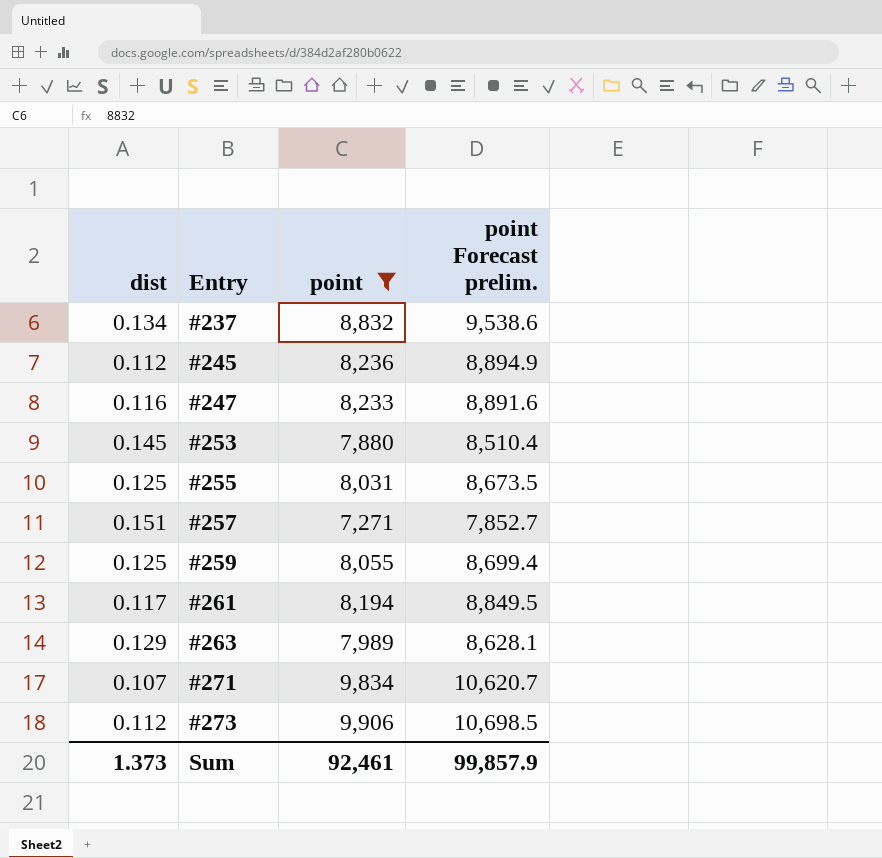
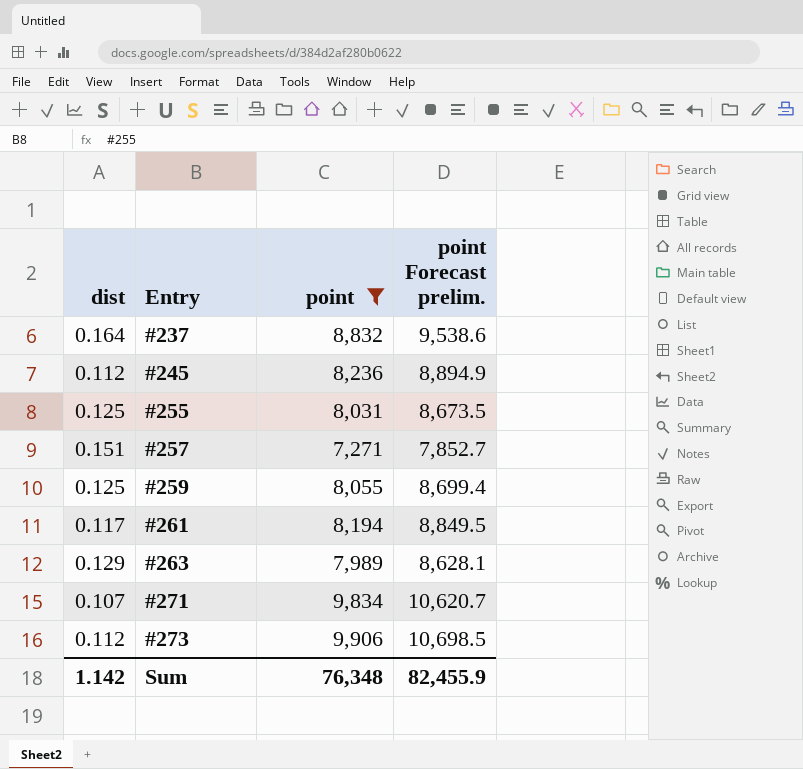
row #247: 0.116 | 8,233 | 8,891.6 -> none
row #253: 0.145 | 7,880 | 8,510.4 -> none
#237 | dist: 0.134 -> 0.164
Sum | dist: 1.373 -> 1.142
Sum | point: 92,461 -> 76,348
Sum | point Forecast prelim.: 99,857.9 -> 82,455.9

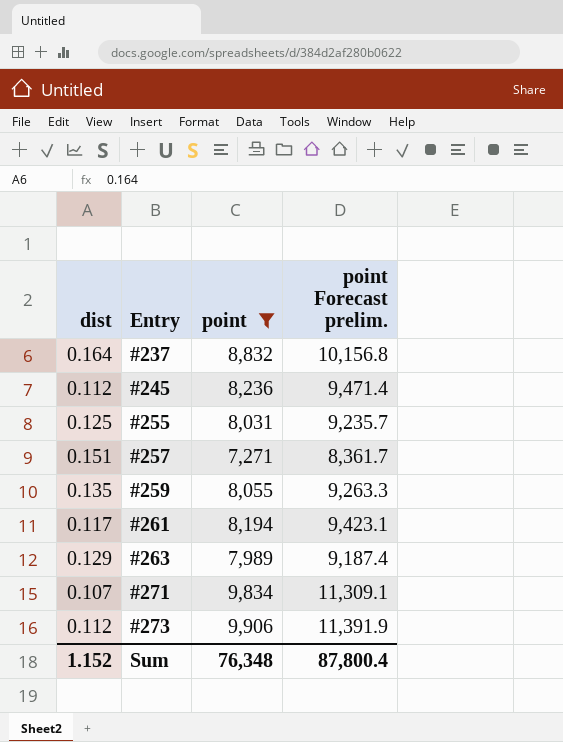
column point Forecast prelim. | formula: [point] * 1.08 -> [point] * 1.15
#259 | dist: 0.125 -> 0.135
Sum | dist: 1.142 -> 1.152
Sum | point Forecast prelim.: 82,455.9 -> 87,800.4

